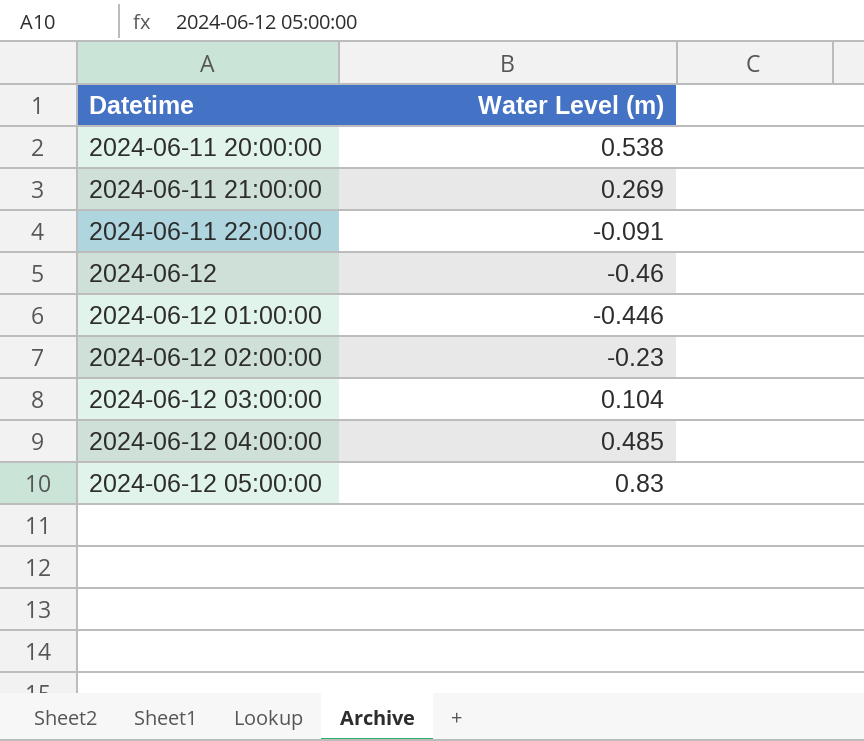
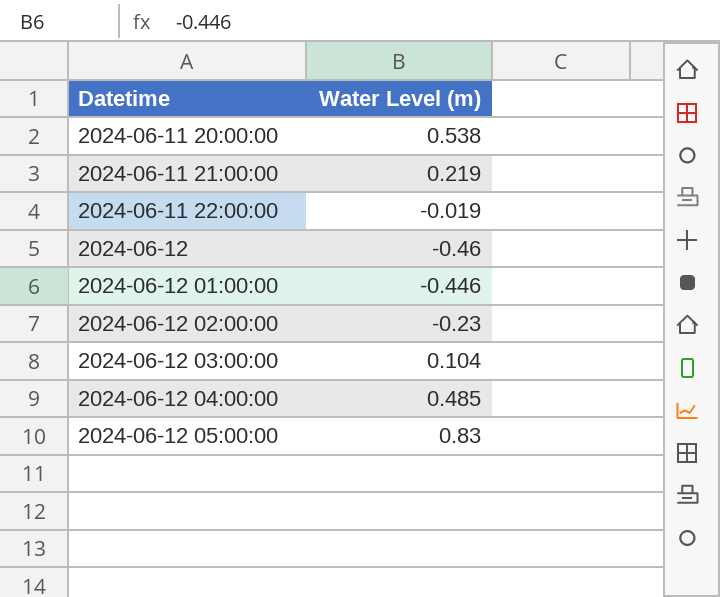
2024-06-11 21:00:00 | Water Level (m): 0.269 -> 0.219
2024-06-11 22:00:00 | Water Level (m): -0.091 -> -0.019

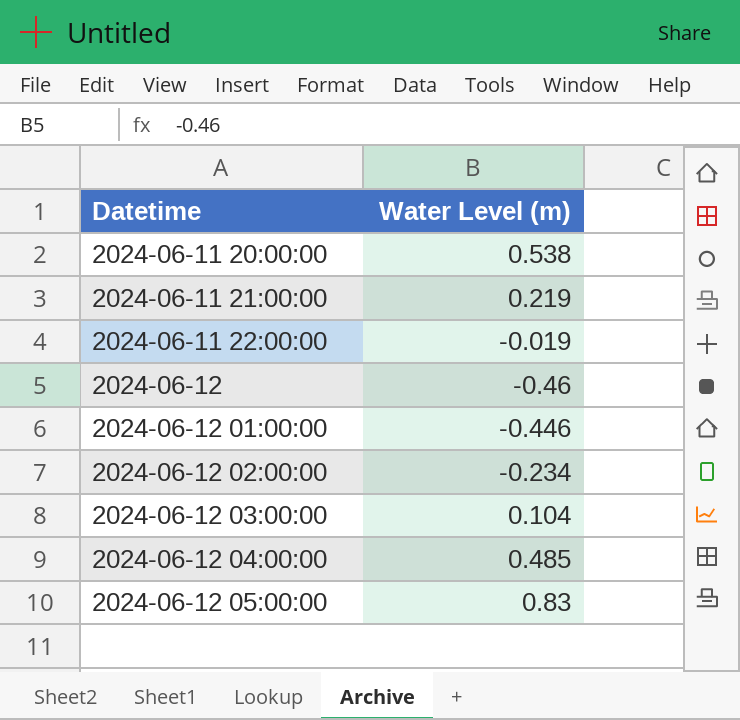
2024-06-12 02:00:00 | Water Level (m): -0.23 -> -0.234

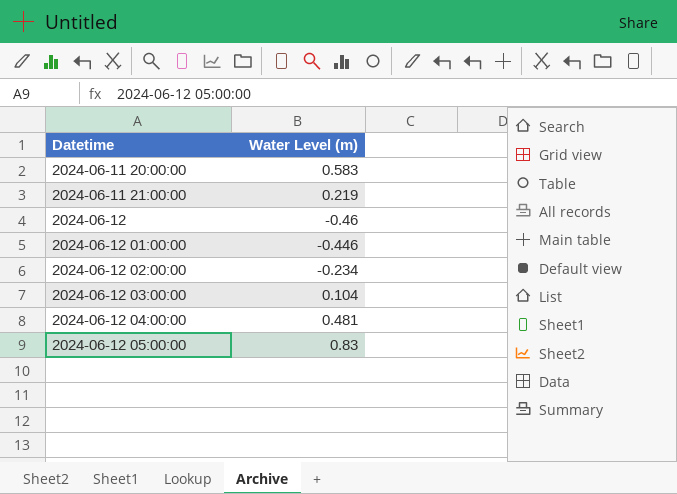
row 2024-06-11 22:00:00: -0.019 -> none
2024-06-11 20:00:00 | Water Level (m): 0.538 -> 0.583
2024-06-12 04:00:00 | Water Level (m): 0.485 -> 0.481

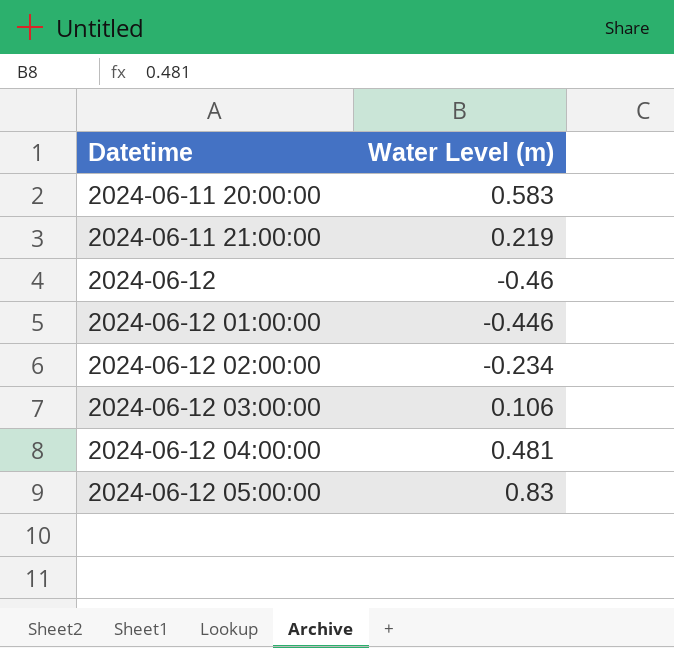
2024-06-12 03:00:00 | Water Level (m): 0.104 -> 0.106

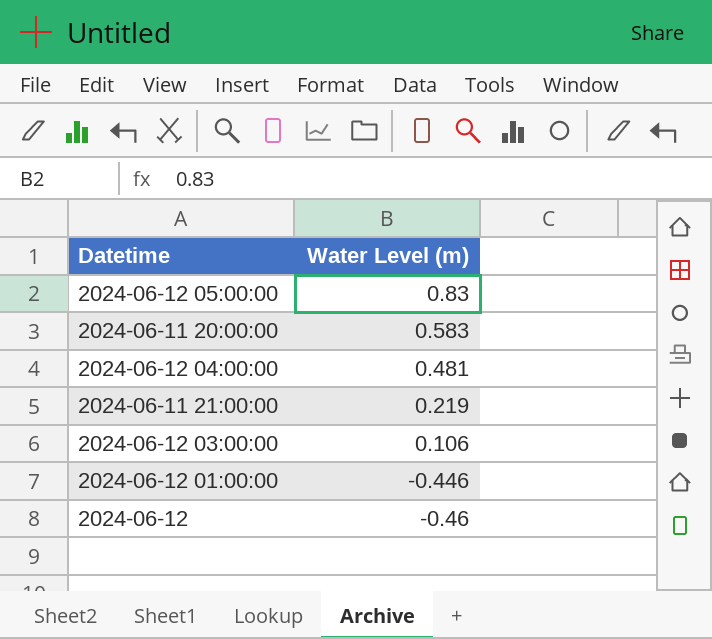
row order: Datetime ascending -> Water Level (m) descending
row 2024-06-12 02:00:00: -0.234 -> none

